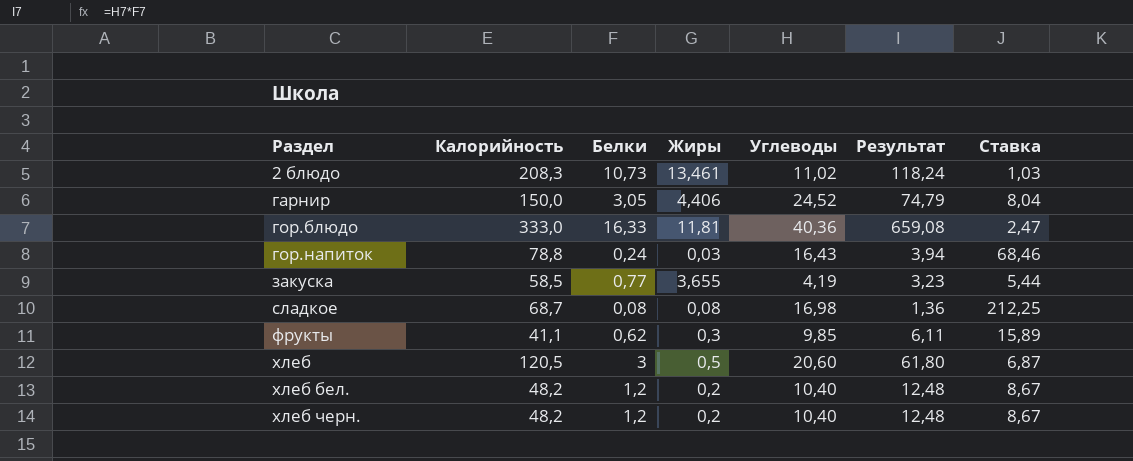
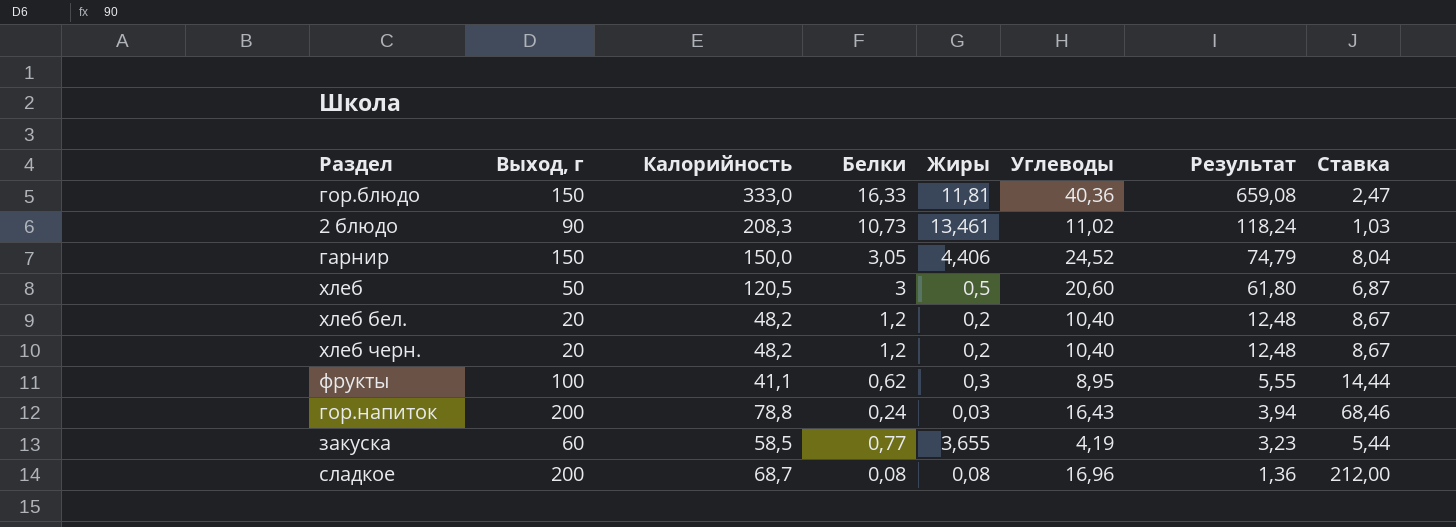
row order: Раздел ascending -> Результат descending
column Выход, г | position: none -> 2
фрукты | Углеводы: 9,85 -> 8,95
фрукты | Результат: 6,11 -> 5,55
фрукты | Ставка: 15,89 -> 14,44
сладкое | Углеводы: 16,98 -> 16,96
сладкое | Ставка: 212,25 -> 212,00

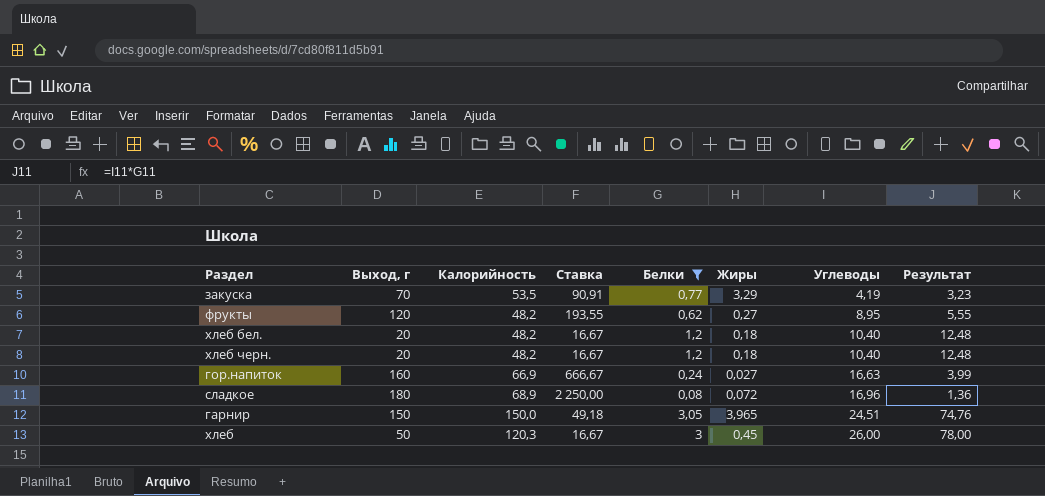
filter: none -> Белки <= 3,05
row order: Результат descending -> Углеводы ascending
column Ставка | formula: [Углеводы] / [Белки] -> [Выход, г] / [Белки]
column Ставка | position: 8 -> 4
закуска | Выход, г: 60 -> 70
закуска | Калорийность: 58,5 -> 53,5
закуска | Жиры: 3,655 -> 3,29
фрукты | Выход, г: 100 -> 120
фрукты | Калорийность: 41,1 -> 48,2
фрукты | Жиры: 0,3 -> 0,27
хлеб бел. | Жиры: 0,2 -> 0,18
хлеб черн. | Жиры: 0,2 -> 0,18
гор.напиток | Выход, г: 200 -> 160
гор.напиток | Калорийность: 78,8 -> 66,9
гор.напиток | Жиры: 0,03 -> 0,027
гор.напиток | Углеводы: 16,43 -> 16,63
гор.напиток | Результат: 3,94 -> 3,99
сладкое | Выход, г: 200 -> 180
сладкое | Калорийность: 68,7 -> 68,9
сладкое | Жиры: 0,08 -> 0,072
гарнир | Жиры: 4,406 -> 3,965
гарнир | Углеводы: 24,52 -> 24,51
гарнир | Результат: 74,79 -> 74,76
хлеб | Калорийность: 120,5 -> 120,3
хлеб | Жиры: 0,5 -> 0,45
хлеб | Углеводы: 20,60 -> 26,00
хлеб | Результат: 61,80 -> 78,00

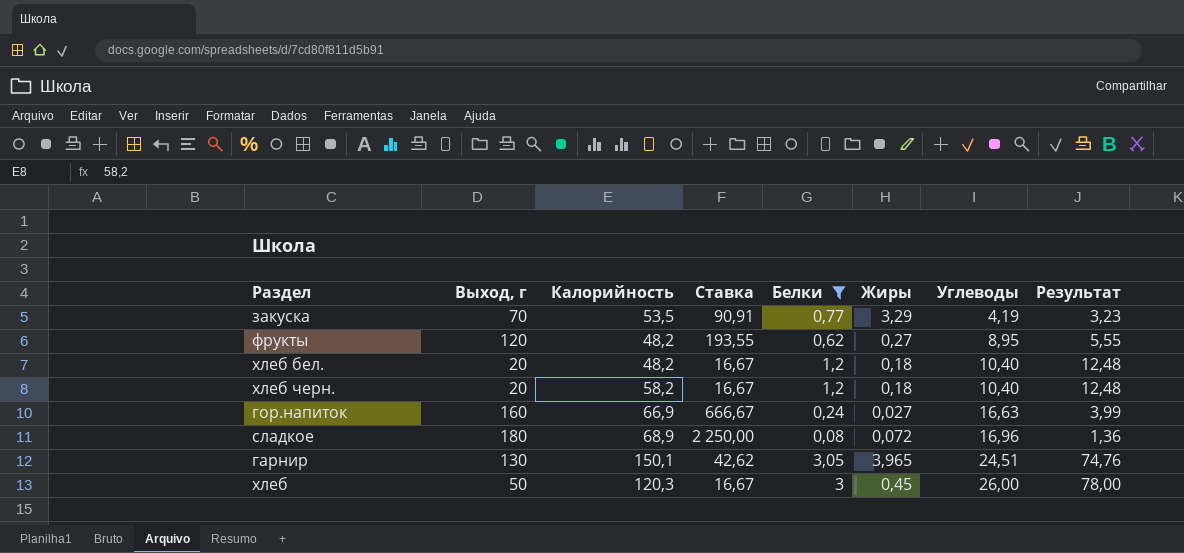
хлеб черн. | Калорийность: 48,2 -> 58,2
гарнир | Выход, г: 150 -> 130
гарнир | Калорийность: 150,0 -> 150,1
гарнир | Ставка: 49,18 -> 42,62

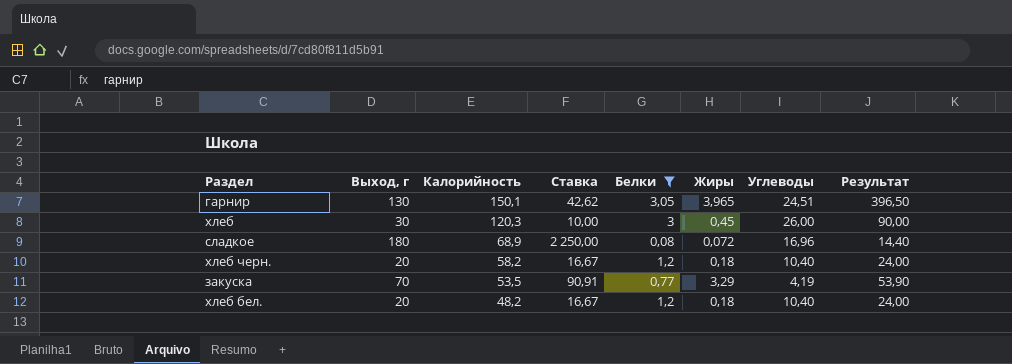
row order: Углеводы ascending -> Калорийность descending
column Результат | formula: [Белки] * [Углеводы] -> [Выход, г] * [Белки]
row фрукты: 120 | 48,2 | 193,55 | 0,62 | 0,27 | 8,95 | 5,55 -> none
row гор.напиток: 160 | 66,9 | 666,67 | 0,24 | 0,027 | 16,63 | 3,99 -> none
хлеб | Выход, г: 50 -> 30
хлеб | Ставка: 16,67 -> 10,00

